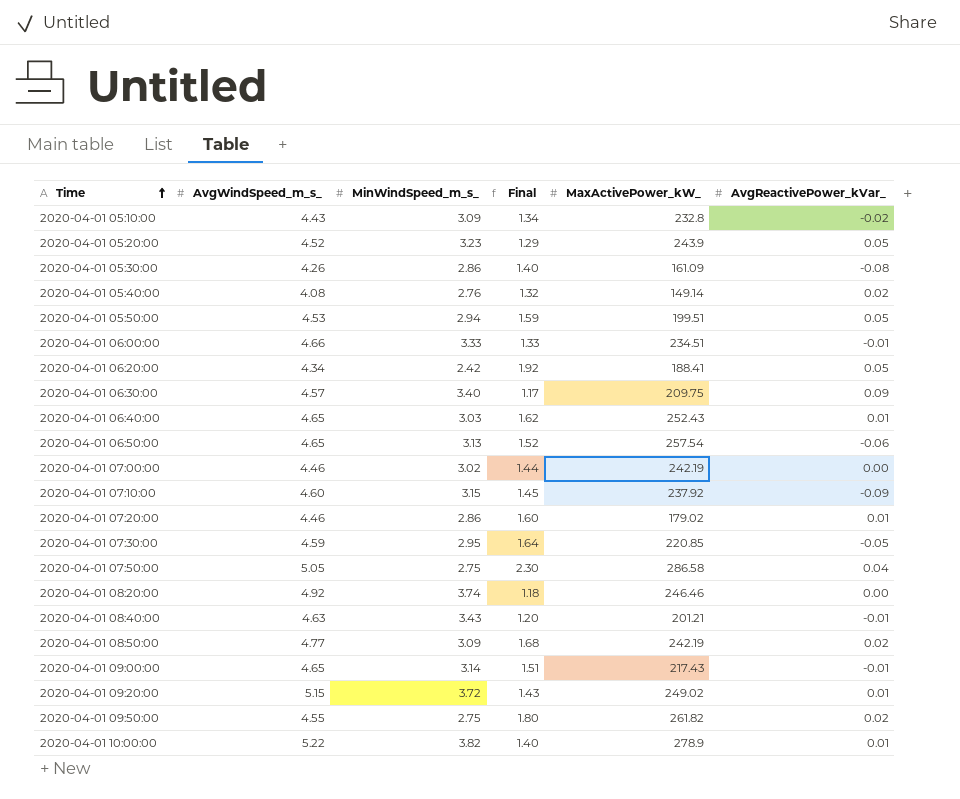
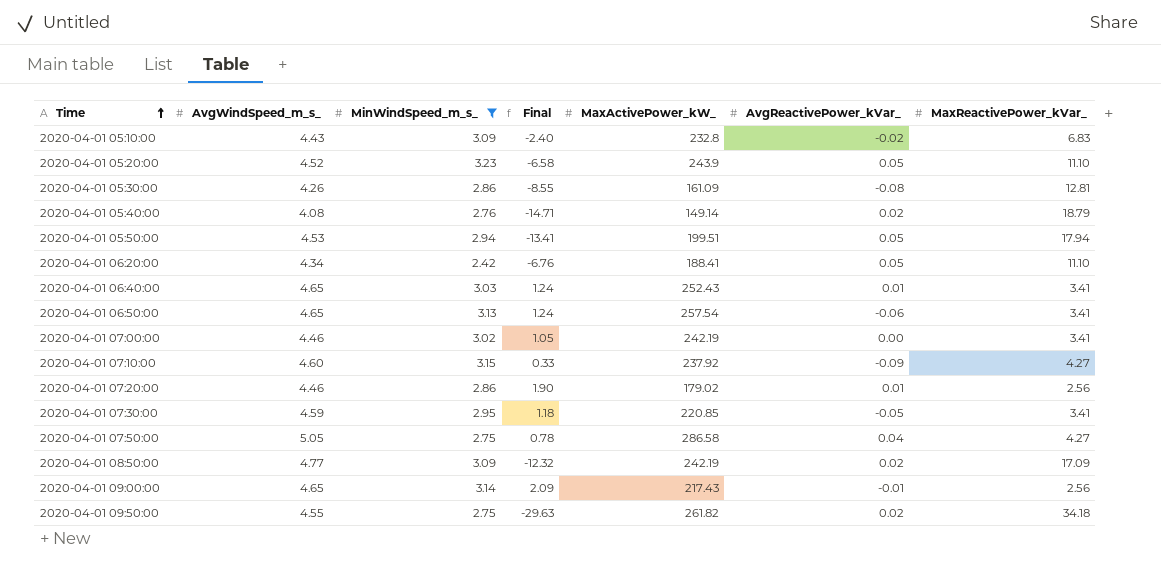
filter: none -> MinWindSpeed_m_s_ <= 3.23
column Final | formula: [AvgWindSpeed_m_s_] - [MinWindSpeed_m_s_] -> [AvgWindSpeed_m_s_] - [MaxReactivePower_kVar_]
column MaxReactivePower_kVar_ | position: none -> 7

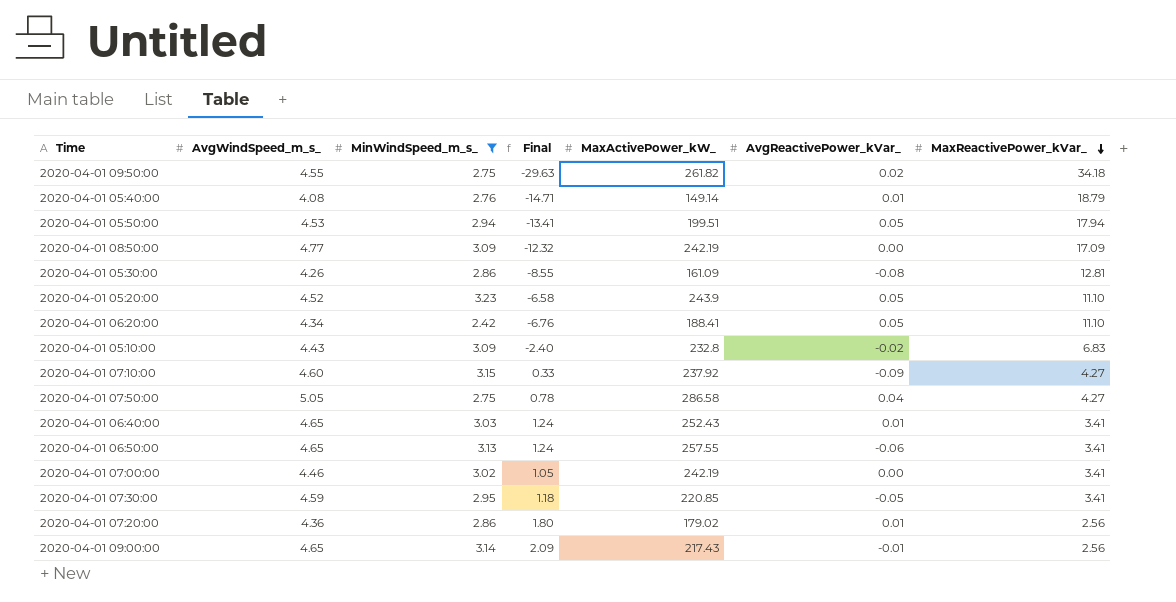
row order: Time ascending -> MaxReactivePower_kVar_ descending
2020-04-01 05:40:00 | AvgReactivePower_kVar_: 0.02 -> 0.01
2020-04-01 08:50:00 | AvgReactivePower_kVar_: 0.02 -> 0.00
2020-04-01 06:50:00 | MaxActivePower_kW_: 257.54 -> 257.55
2020-04-01 07:20:00 | AvgWindSpeed_m_s_: 4.46 -> 4.36
2020-04-01 07:20:00 | Final: 1.90 -> 1.80

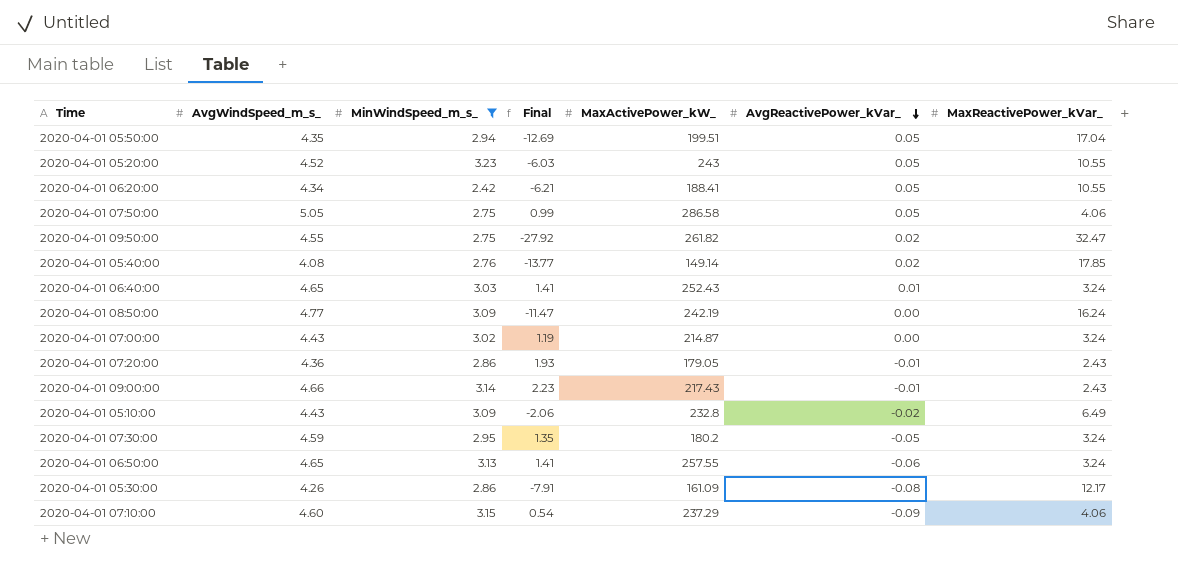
row order: MaxReactivePower_kVar_ descending -> AvgReactivePower_kVar_ descending
2020-04-01 05:50:00 | AvgWindSpeed_m_s_: 4.53 -> 4.35
2020-04-01 05:50:00 | Final: -13.41 -> -12.69
2020-04-01 05:50:00 | MaxReactivePower_kVar_: 17.94 -> 17.04
2020-04-01 05:20:00 | Final: -6.58 -> -6.03
2020-04-01 05:20:00 | MaxActivePower_kW_: 243.9 -> 243
2020-04-01 05:20:00 | MaxReactivePower_kVar_: 11.10 -> 10.55
2020-04-01 06:20:00 | Final: -6.76 -> -6.21
2020-04-01 06:20:00 | MaxReactivePower_kVar_: 11.10 -> 10.55
2020-04-01 07:50:00 | Final: 0.78 -> 0.99
2020-04-01 07:50:00 | AvgReactivePower_kVar_: 0.04 -> 0.05
2020-04-01 07:50:00 | MaxReactivePower_kVar_: 4.27 -> 4.06
2020-04-01 09:50:00 | Final: -29.63 -> -27.92
2020-04-01 09:50:00 | MaxReactivePower_kVar_: 34.18 -> 32.47
2020-04-01 05:40:00 | Final: -14.71 -> -13.77
2020-04-01 05:40:00 | AvgReactivePower_kVar_: 0.01 -> 0.02
2020-04-01 05:40:00 | MaxReactivePower_kVar_: 18.79 -> 17.85
2020-04-01 06:40:00 | Final: 1.24 -> 1.41
2020-04-01 06:40:00 | MaxReactivePower_kVar_: 3.41 -> 3.24
2020-04-01 08:50:00 | Final: -12.32 -> -11.47
2020-04-01 08:50:00 | MaxReactivePower_kVar_: 17.09 -> 16.24
2020-04-01 07:00:00 | AvgWindSpeed_m_s_: 4.46 -> 4.43
2020-04-01 07:00:00 | Final: 1.05 -> 1.19
2020-04-01 07:00:00 | MaxActivePower_kW_: 242.19 -> 214.87
2020-04-01 07:00:00 | MaxReactivePower_kVar_: 3.41 -> 3.24
2020-04-01 07:20:00 | Final: 1.80 -> 1.93
2020-04-01 07:20:00 | MaxActivePower_kW_: 179.02 -> 179.05
2020-04-01 07:20:00 | AvgReactivePower_kVar_: 0.01 -> -0.01
2020-04-01 07:20:00 | MaxReactivePower_kVar_: 2.56 -> 2.43
2020-04-01 09:00:00 | AvgWindSpeed_m_s_: 4.65 -> 4.66
2020-04-01 09:00:00 | Final: 2.09 -> 2.23
2020-04-01 09:00:00 | MaxReactivePower_kVar_: 2.56 -> 2.43
2020-04-01 05:10:00 | Final: -2.40 -> -2.06
2020-04-01 05:10:00 | MaxReactivePower_kVar_: 6.83 -> 6.49
2020-04-01 07:30:00 | Final: 1.18 -> 1.35
2020-04-01 07:30:00 | MaxActivePower_kW_: 220.85 -> 180.2
2020-04-01 07:30:00 | MaxReactivePower_kVar_: 3.41 -> 3.24
2020-04-01 06:50:00 | Final: 1.24 -> 1.41
2020-04-01 06:50:00 | MaxReactivePower_kVar_: 3.41 -> 3.24
2020-04-01 05:30:00 | Final: -8.55 -> -7.91
2020-04-01 05:30:00 | MaxReactivePower_kVar_: 12.81 -> 12.17
2020-04-01 07:10:00 | Final: 0.33 -> 0.54
2020-04-01 07:10:00 | MaxActivePower_kW_: 237.92 -> 237.29
2020-04-01 07:10:00 | MaxReactivePower_kVar_: 4.27 -> 4.06

